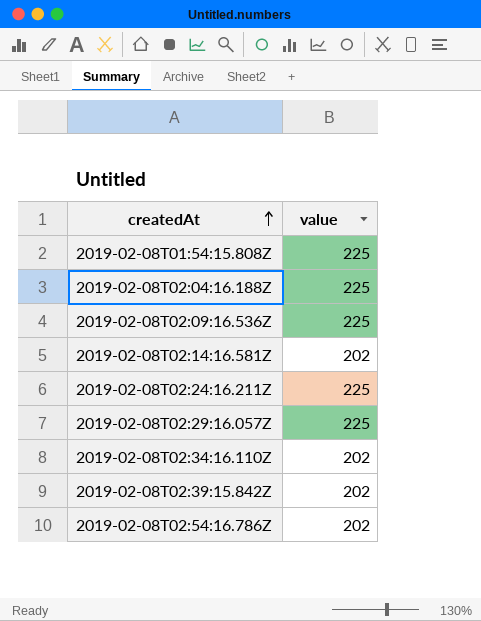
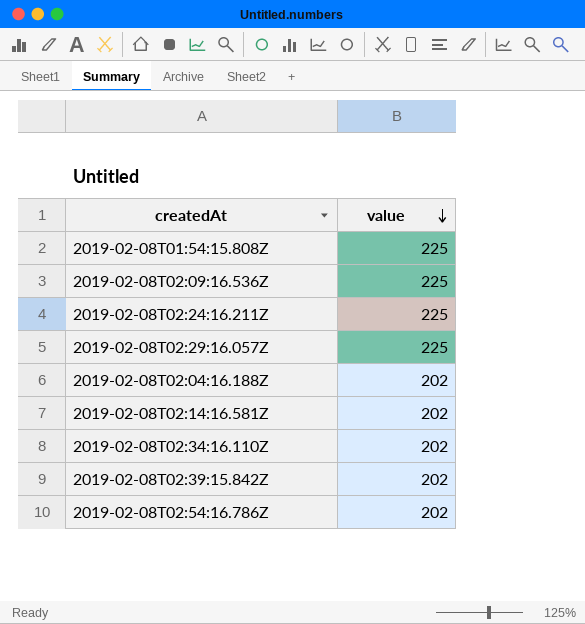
row order: createdAt ascending -> value descending
2019-02-08T02:04:16.188Z | value: 225 -> 202

